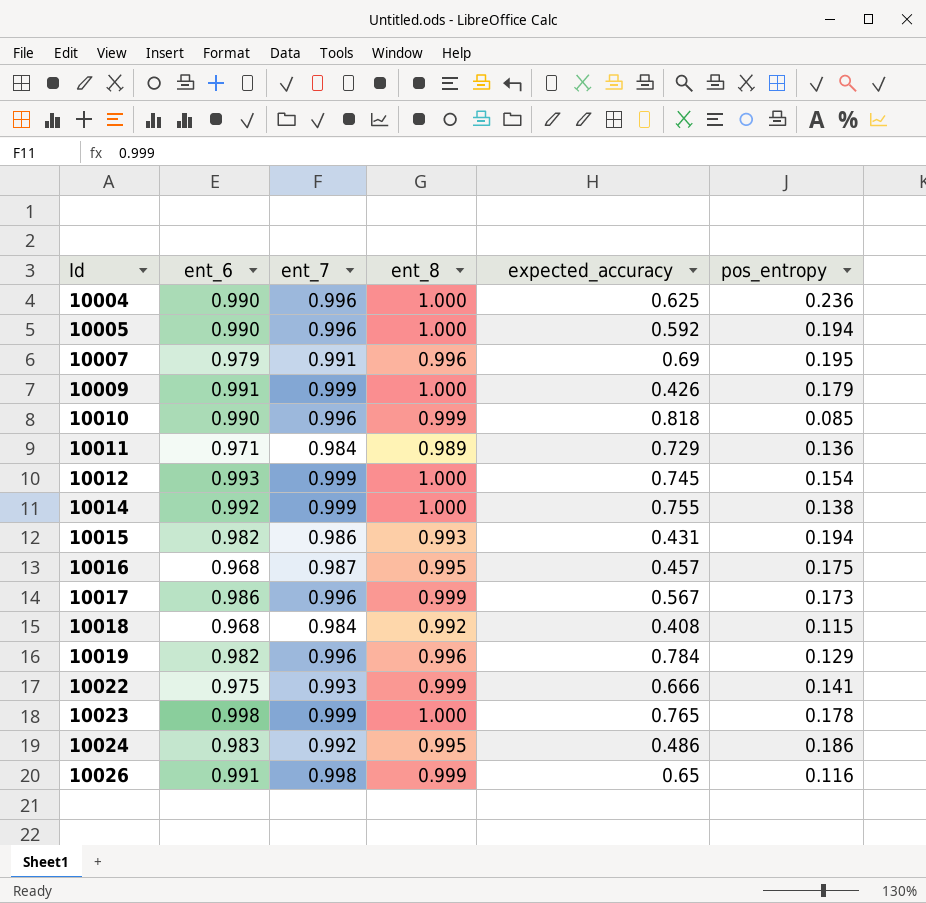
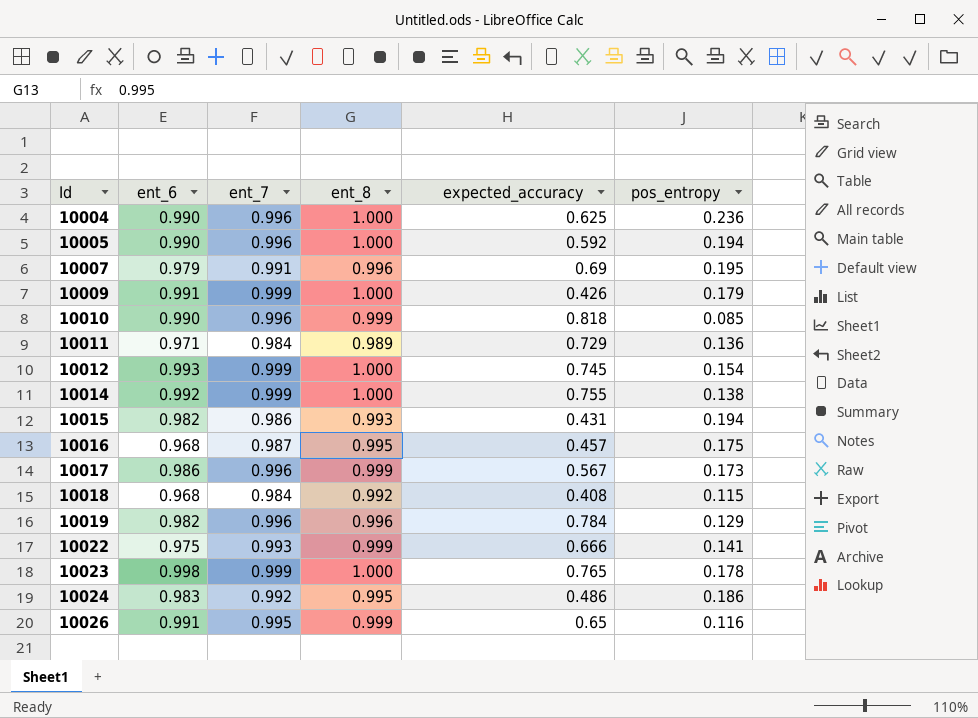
10026 | ent_7: 0.998 -> 0.995

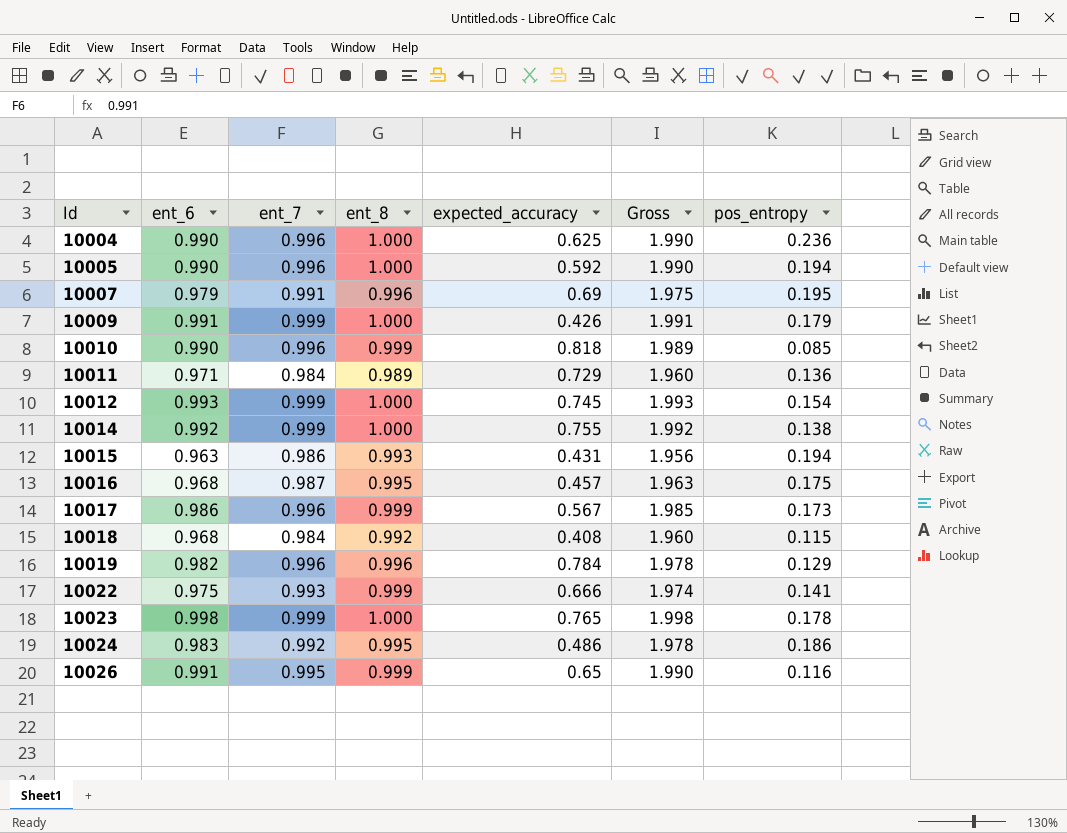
column Gross | formula: none -> [ent_6] + [ent_8]
10015 | ent_6: 0.982 -> 0.963

